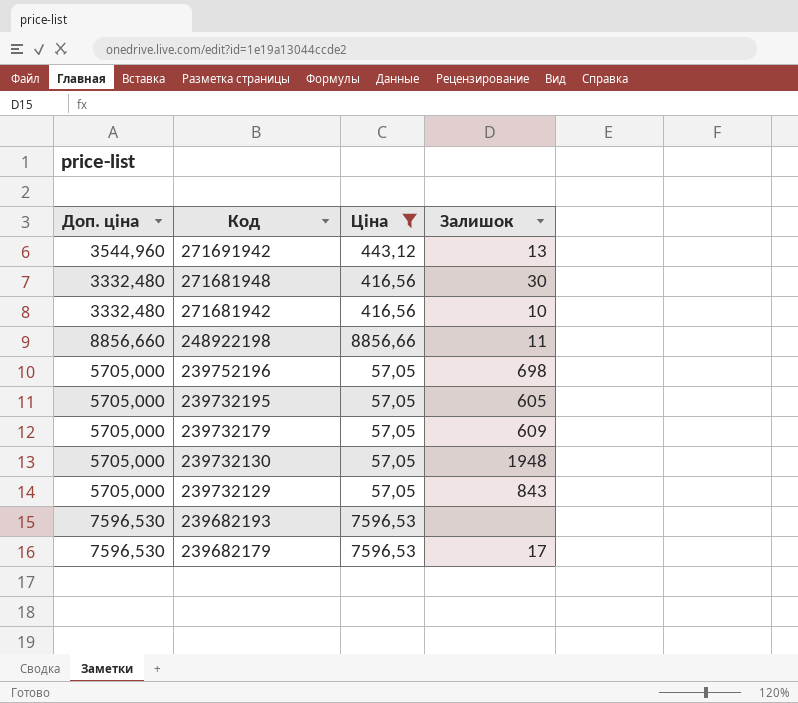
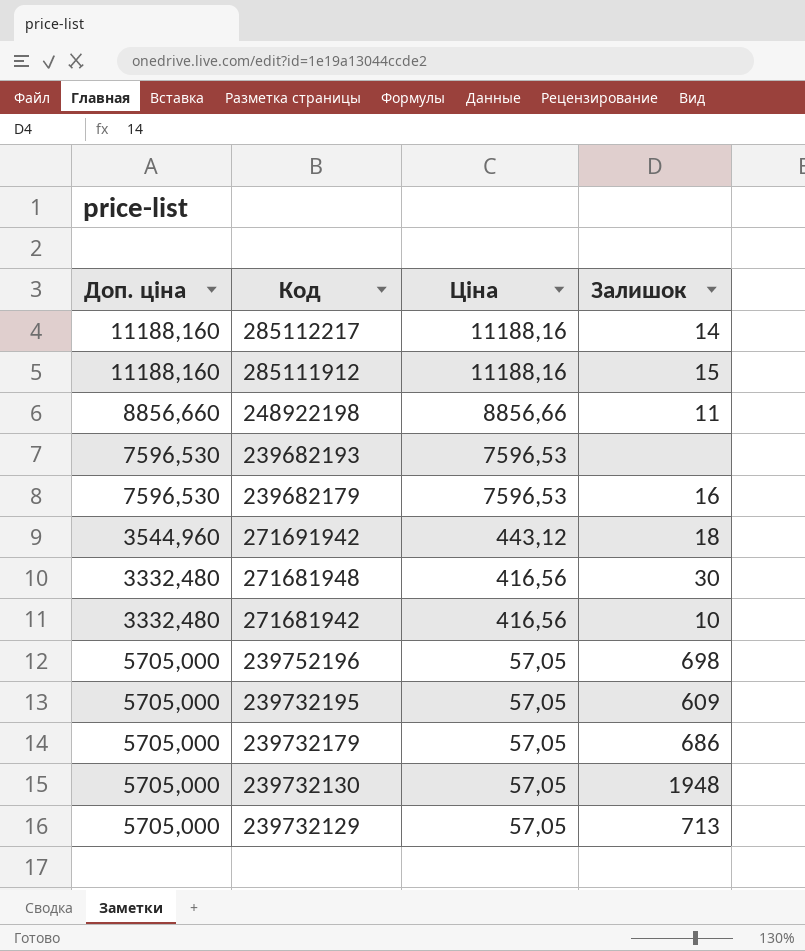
filter: Ціна != 11188,16 -> none
row order: Код descending -> Ціна descending
239682179 | Залишок: 17 -> 16
271691942 | Залишок: 13 -> 18
239732195 | Залишок: 605 -> 609
239732179 | Залишок: 609 -> 686
239732129 | Залишок: 843 -> 713

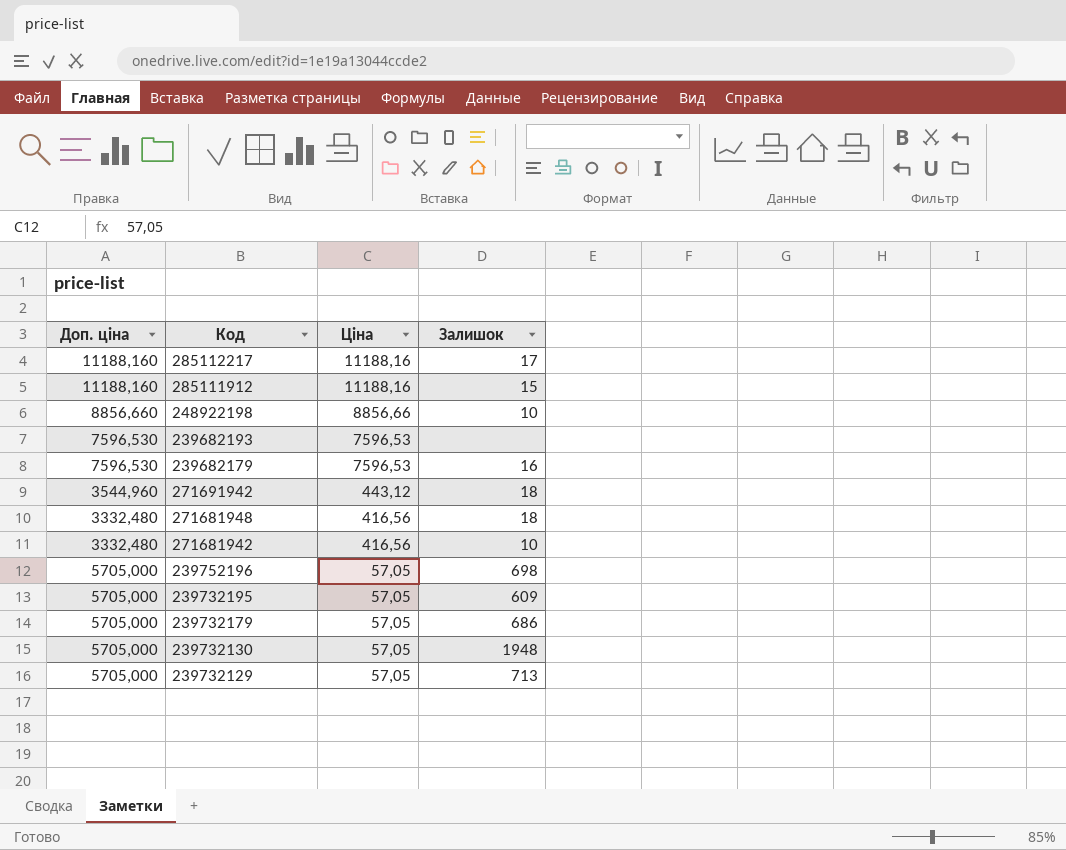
285112217 | Залишок: 14 -> 17
248922198 | Залишок: 11 -> 10
271681948 | Залишок: 30 -> 18

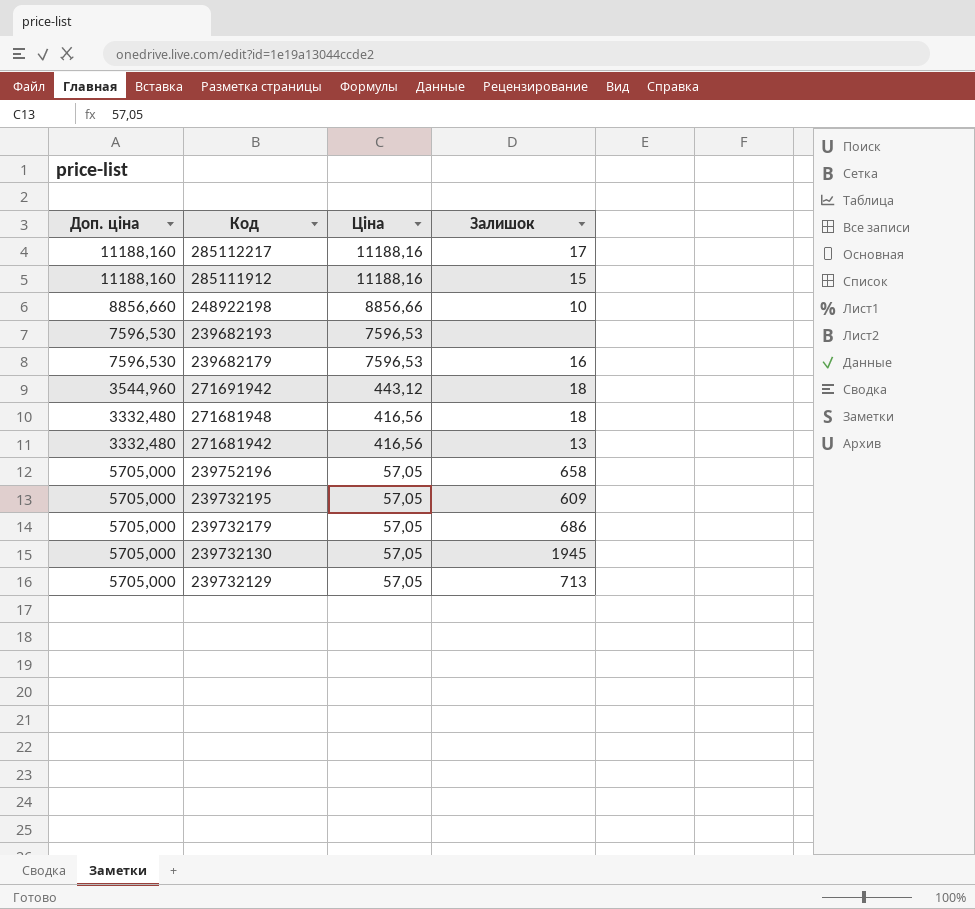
271681942 | Залишок: 10 -> 13
239752196 | Залишок: 698 -> 658
239732130 | Залишок: 1948 -> 1945

